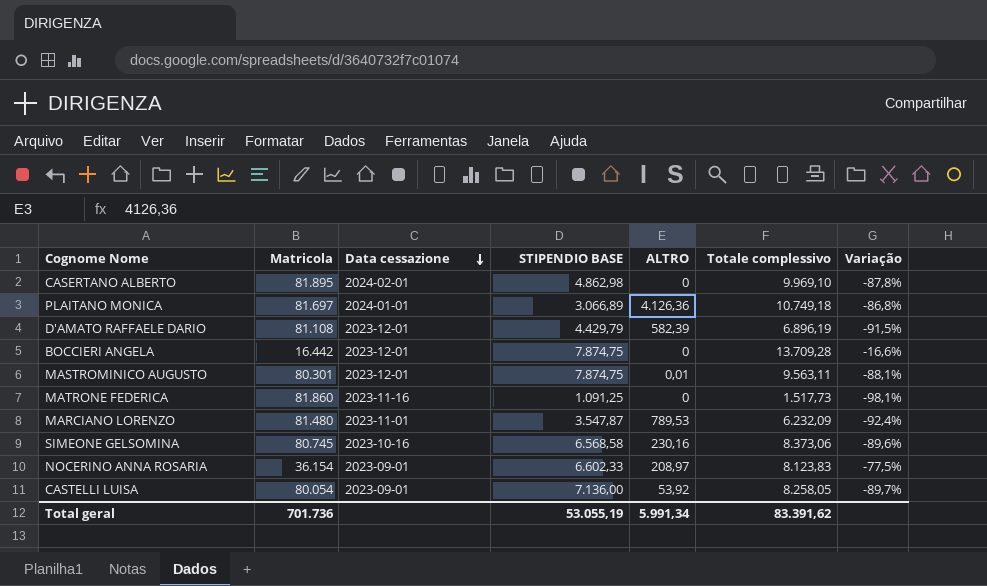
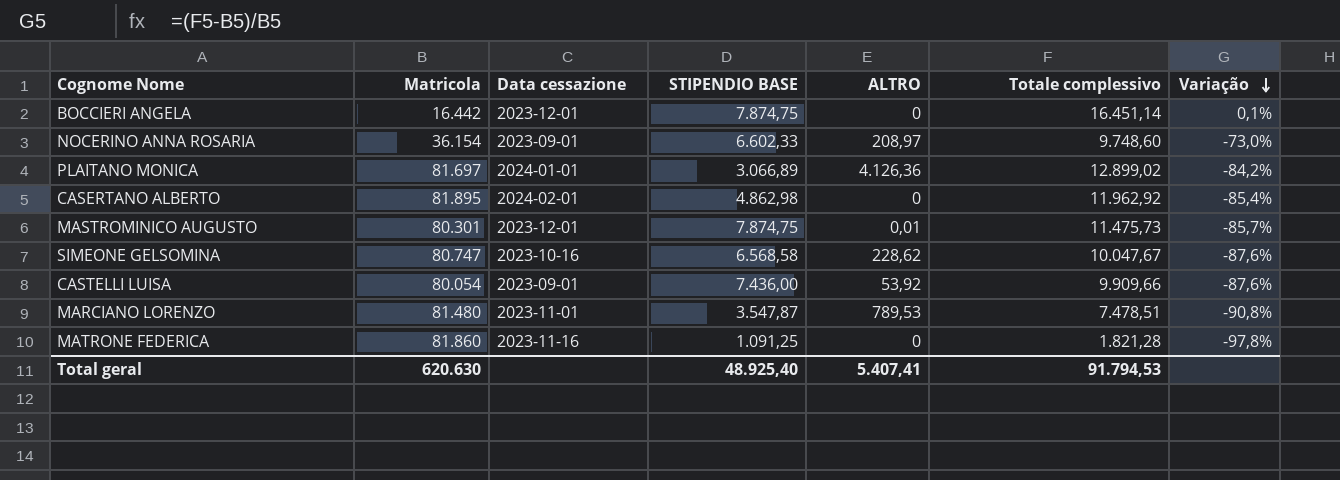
row order: Data cessazione descending -> Variação descending
row D'AMATO RAFFAELE DARIO: 81.108 | 2023-12-01 | 4.429,79 | 582,39 | 6.896,19 | -91,5% -> none
BOCCIERI ANGELA | Totale complessivo: 13.709,28 -> 16.451,14
BOCCIERI ANGELA | Variação: -16,6% -> 0,1%
NOCERINO ANNA ROSARIA | Totale complessivo: 8.123,83 -> 9.748,60
NOCERINO ANNA ROSARIA | Variação: -77,5% -> -73,0%
PLAITANO MONICA | Totale complessivo: 10.749,18 -> 12.899,02
PLAITANO MONICA | Variação: -86,8% -> -84,2%
CASERTANO ALBERTO | Totale complessivo: 9.969,10 -> 11.962,92
CASERTANO ALBERTO | Variação: -87,8% -> -85,4%
MASTROMINICO AUGUSTO | Totale complessivo: 9.563,11 -> 11.475,73
MASTROMINICO AUGUSTO | Variação: -88,1% -> -85,7%
SIMEONE GELSOMINA | Matricola: 80.745 -> 80.747
SIMEONE GELSOMINA | ALTRO: 230,16 -> 228,62
SIMEONE GELSOMINA | Totale complessivo: 8.373,06 -> 10.047,67
SIMEONE GELSOMINA | Variação: -89,6% -> -87,6%
CASTELLI LUISA | STIPENDIO BASE: 7.136,00 -> 7.436,00
CASTELLI LUISA | Totale complessivo: 8.258,05 -> 9.909,66
CASTELLI LUISA | Variação: -89,7% -> -87,6%
MARCIANO LORENZO | Totale complessivo: 6.232,09 -> 7.478,51
MARCIANO LORENZO | Variação: -92,4% -> -90,8%
MATRONE FEDERICA | Totale complessivo: 1.517,73 -> 1.821,28
MATRONE FEDERICA | Variação: -98,1% -> -97,8%
Total geral | Matricola: 701.736 -> 620.630
Total geral | STIPENDIO BASE: 53.055,19 -> 48.925,40
Total geral | ALTRO: 5.991,34 -> 5.407,41
Total geral | Totale complessivo: 83.391,62 -> 91.794,53

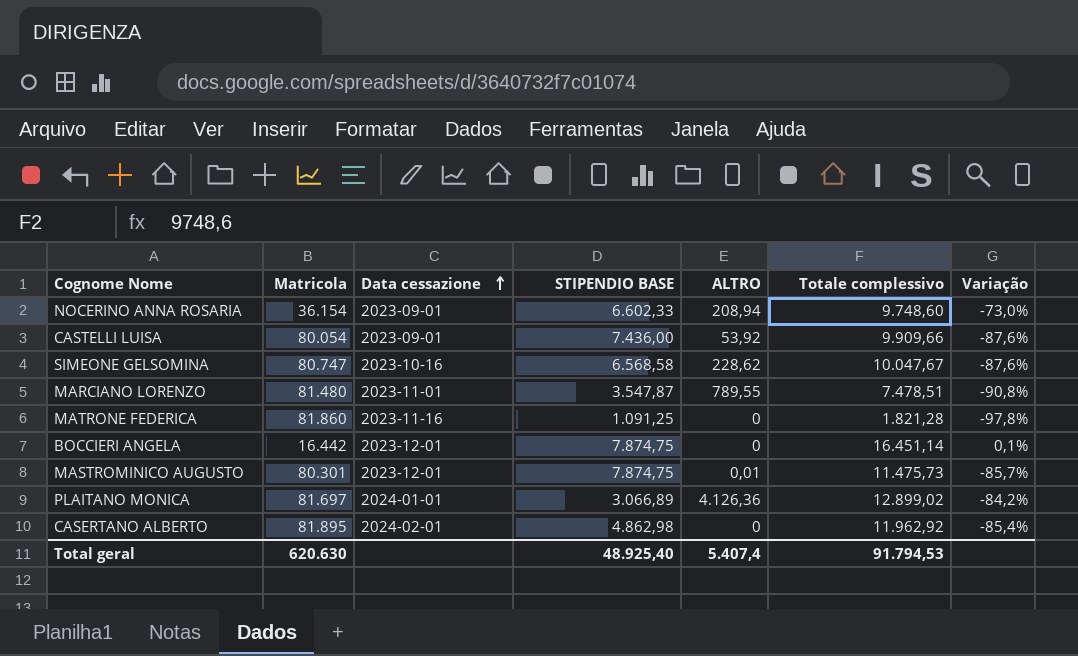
row order: Variação descending -> Data cessazione ascending
NOCERINO ANNA ROSARIA | ALTRO: 208,97 -> 208,94
MARCIANO LORENZO | ALTRO: 789,53 -> 789,55
Total geral | ALTRO: 5.407,41 -> 5.407,4

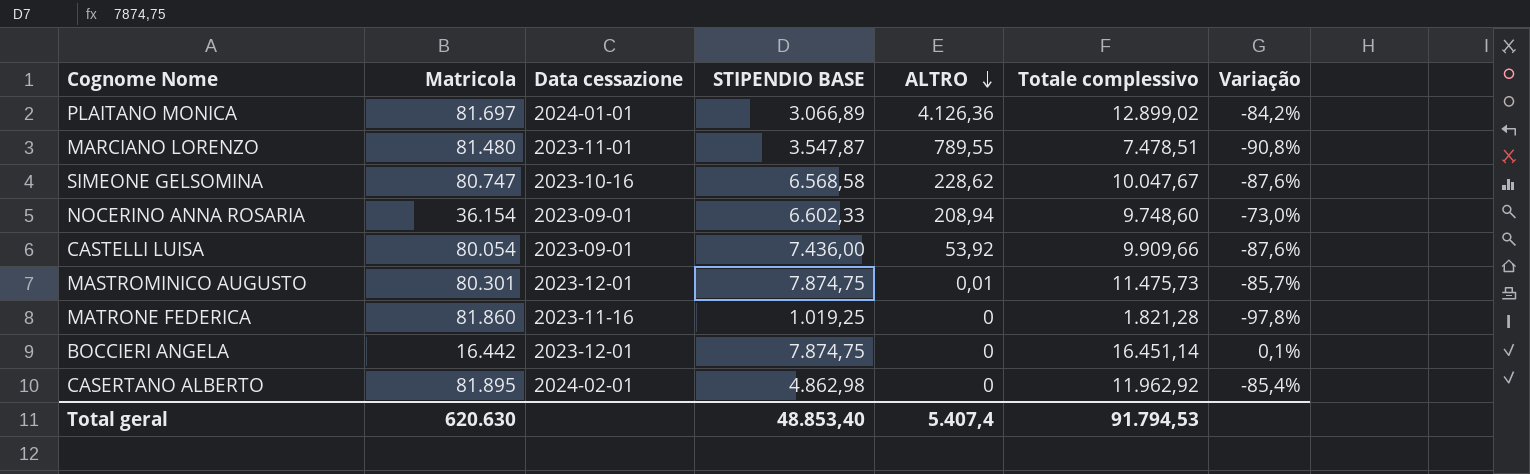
row order: Data cessazione ascending -> ALTRO descending
MATRONE FEDERICA | STIPENDIO BASE: 1.091,25 -> 1.019,25
Total geral | STIPENDIO BASE: 48.925,40 -> 48.853,40

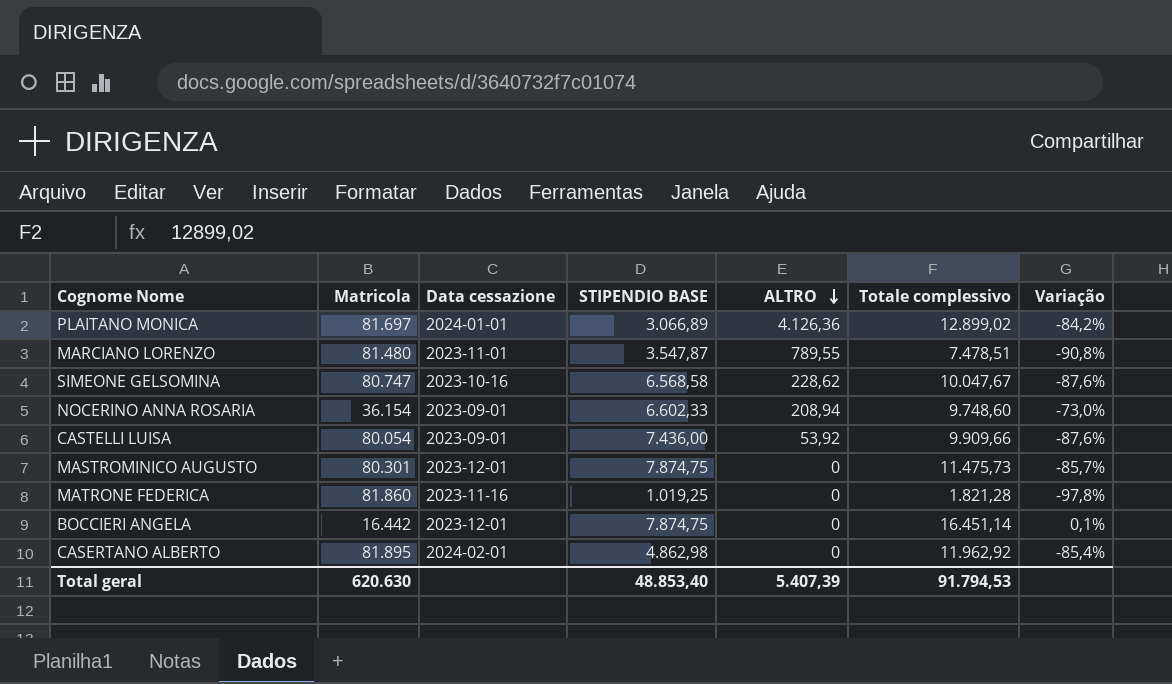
MASTROMINICO AUGUSTO | ALTRO: 0,01 -> 0
Total geral | ALTRO: 5.407,4 -> 5.407,39

